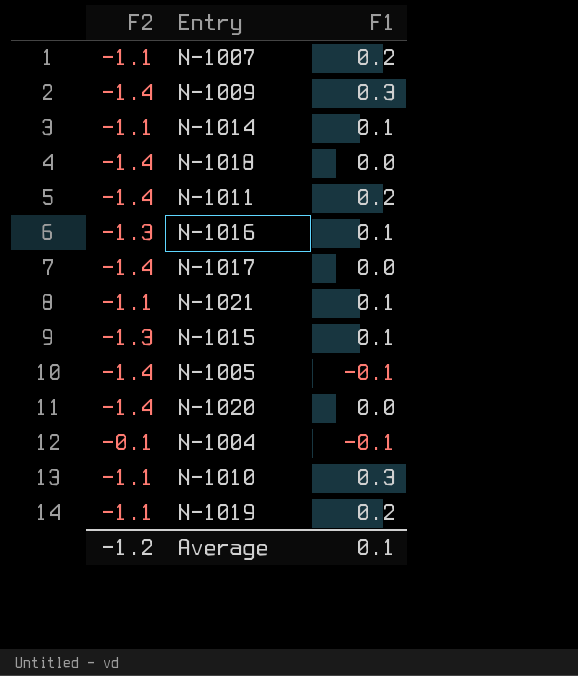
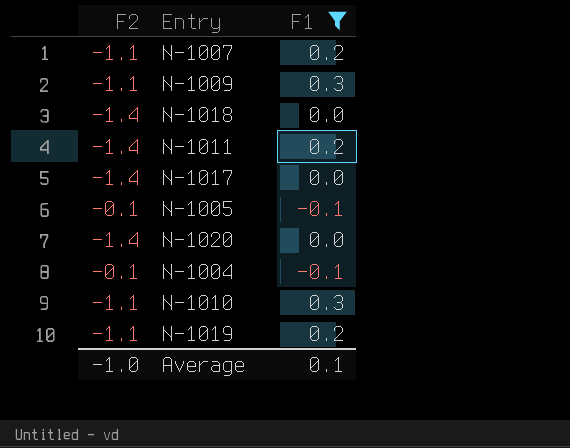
filter: none -> F1 != 0.1
N-1009 | F2: -1.4 -> -1.1
N-1005 | F2: -1.4 -> -0.1
Average | F2: -1.2 -> -1.0

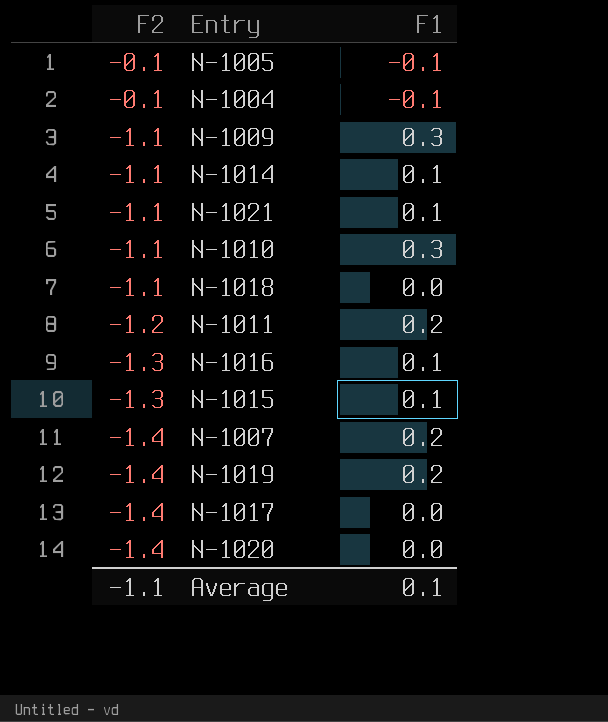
filter: F1 != 0.1 -> none
row order: none -> F2 descending
N-1018 | F2: -1.4 -> -1.1
N-1011 | F2: -1.4 -> -1.2
N-1007 | F2: -1.1 -> -1.4
N-1019 | F2: -1.1 -> -1.4
Average | F2: -1.0 -> -1.1

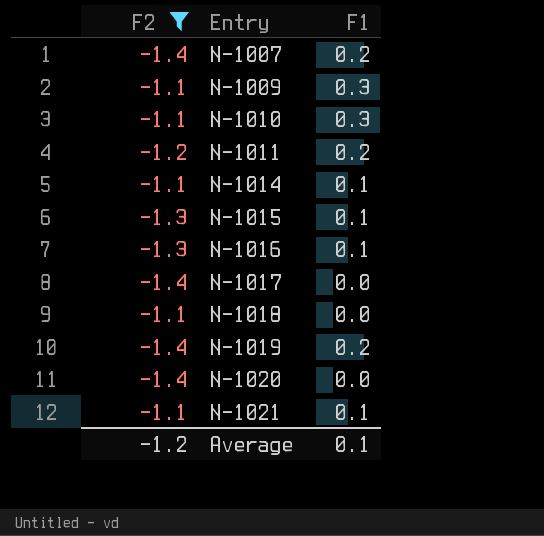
filter: none -> F2 != -0.1
row order: F2 descending -> Entry ascending
Average | F2: -1.1 -> -1.2

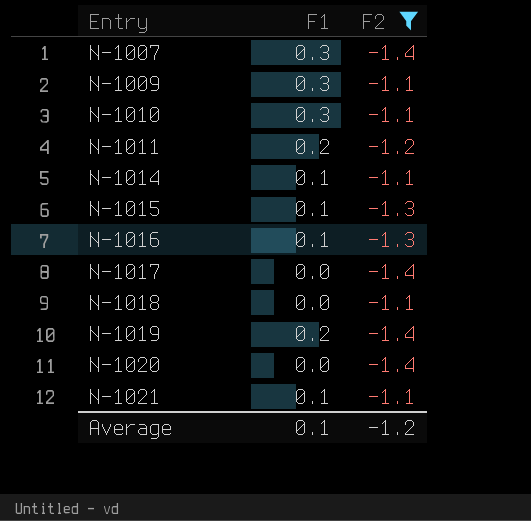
column F2 | position: 1 -> 3
N-1007 | F1: 0.2 -> 0.3

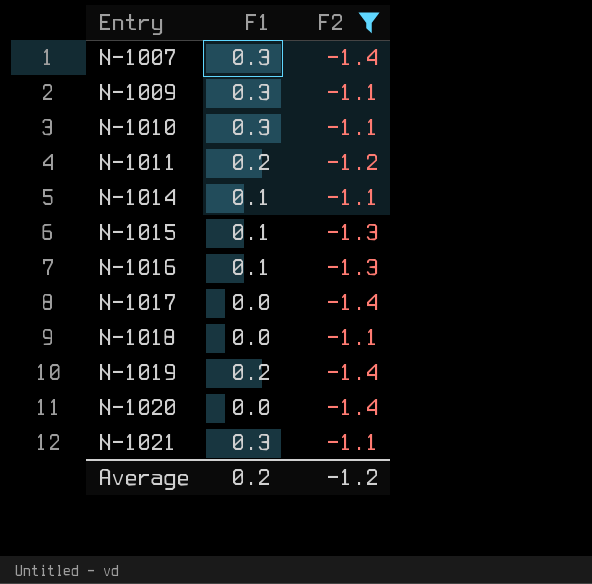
N-1021 | F1: 0.1 -> 0.3
Average | F1: 0.1 -> 0.2

